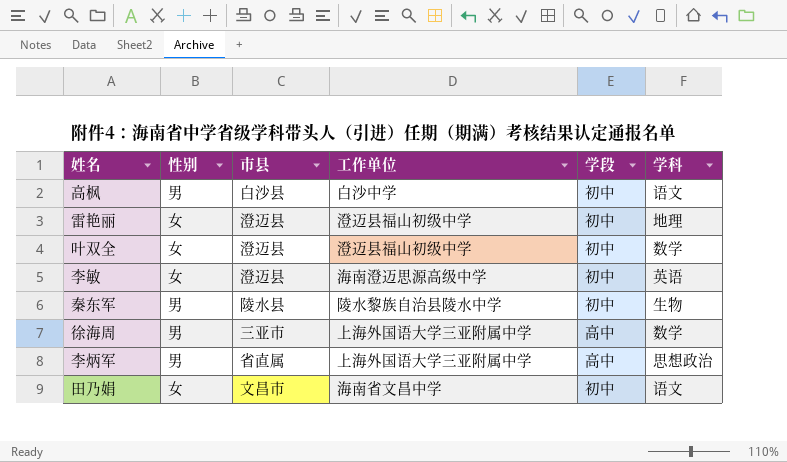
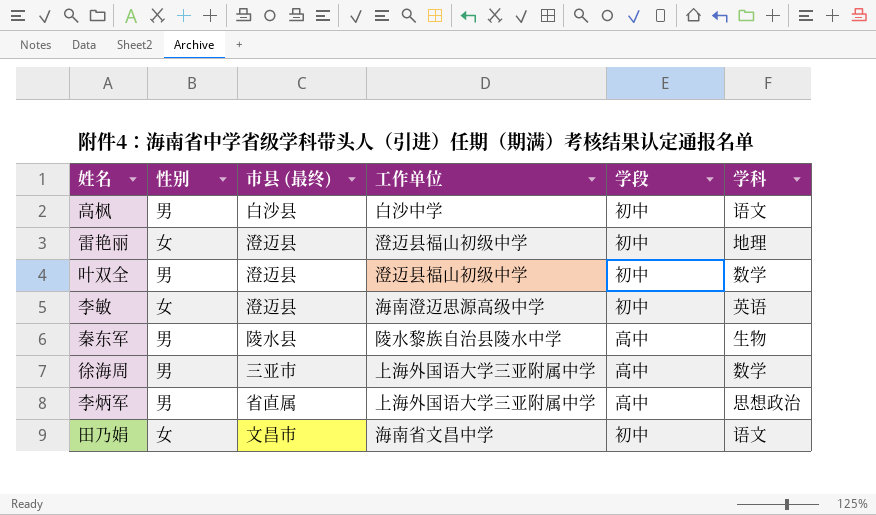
column name: 市县 -> 市县 (最终)
叶双全 | 性别: 女 -> 男
秦东军 | 学段: 初中 -> 高中

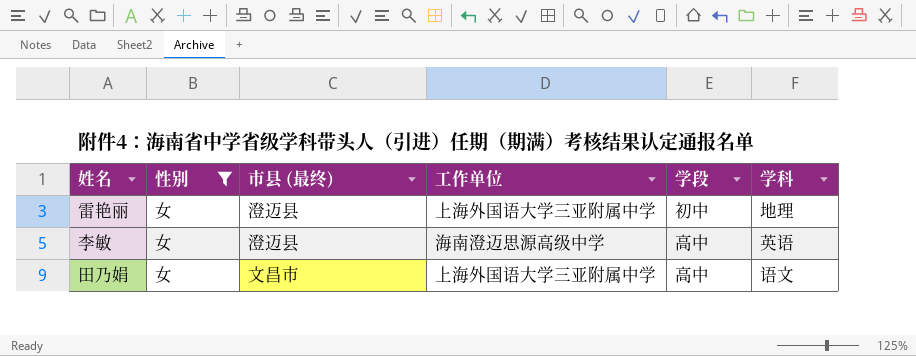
filter: none -> 性别 = 女
雷艳丽 | 工作单位: 澄迈县福山初级中学 -> 上海外国语大学三亚附属中学
李敏 | 学段: 初中 -> 高中
田乃娟 | 工作单位: 海南省文昌中学 -> 上海外国语大学三亚附属中学
田乃娟 | 学段: 初中 -> 高中

